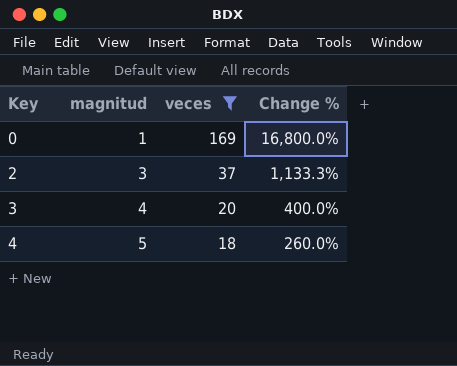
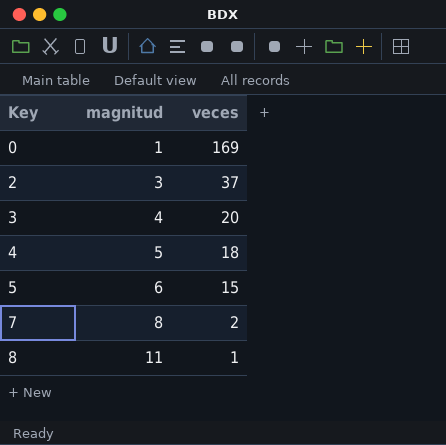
filter: veces >= 18 -> none
column Change % | formula: ([veces] - [magnitud]) / [magnitud] -> none

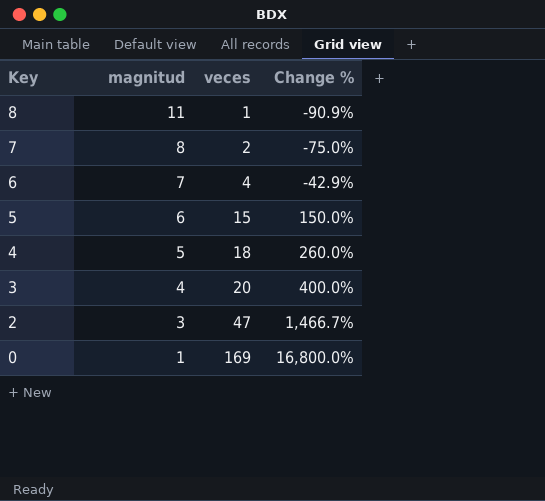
row order: Key ascending -> Key descending
column Change % | formula: none -> ([veces] - [magnitud]) / [magnitud]
row 6: none -> 7 | 4 | -42.9%
2 | veces: 37 -> 47

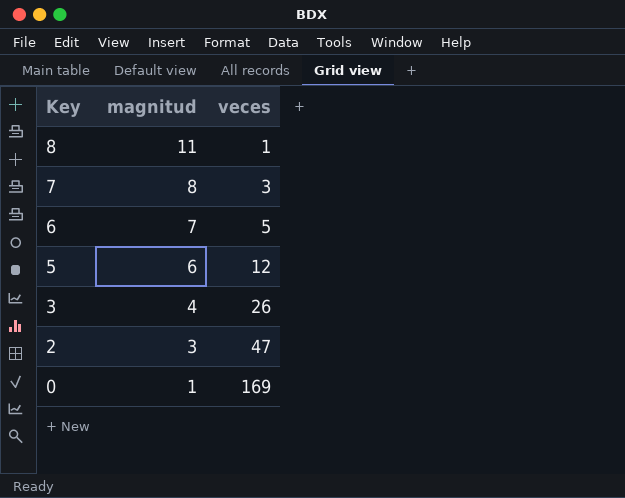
column Change % | formula: ([veces] - [magnitud]) / [magnitud] -> none
row 4: 5 | 18 | 260.0% -> none
7 | veces: 2 -> 3
6 | veces: 4 -> 5
5 | veces: 15 -> 12
3 | veces: 20 -> 26

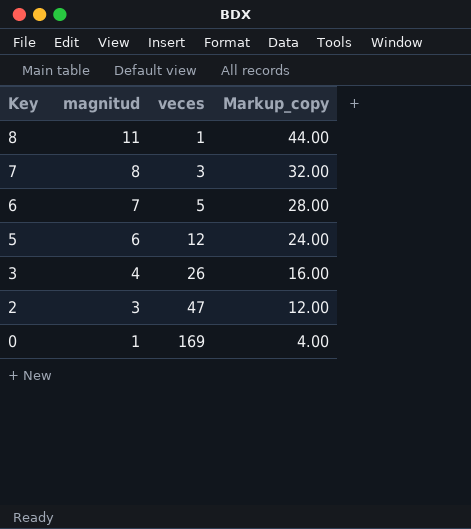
column Markup_copy | formula: none -> [magnitud] * 4

